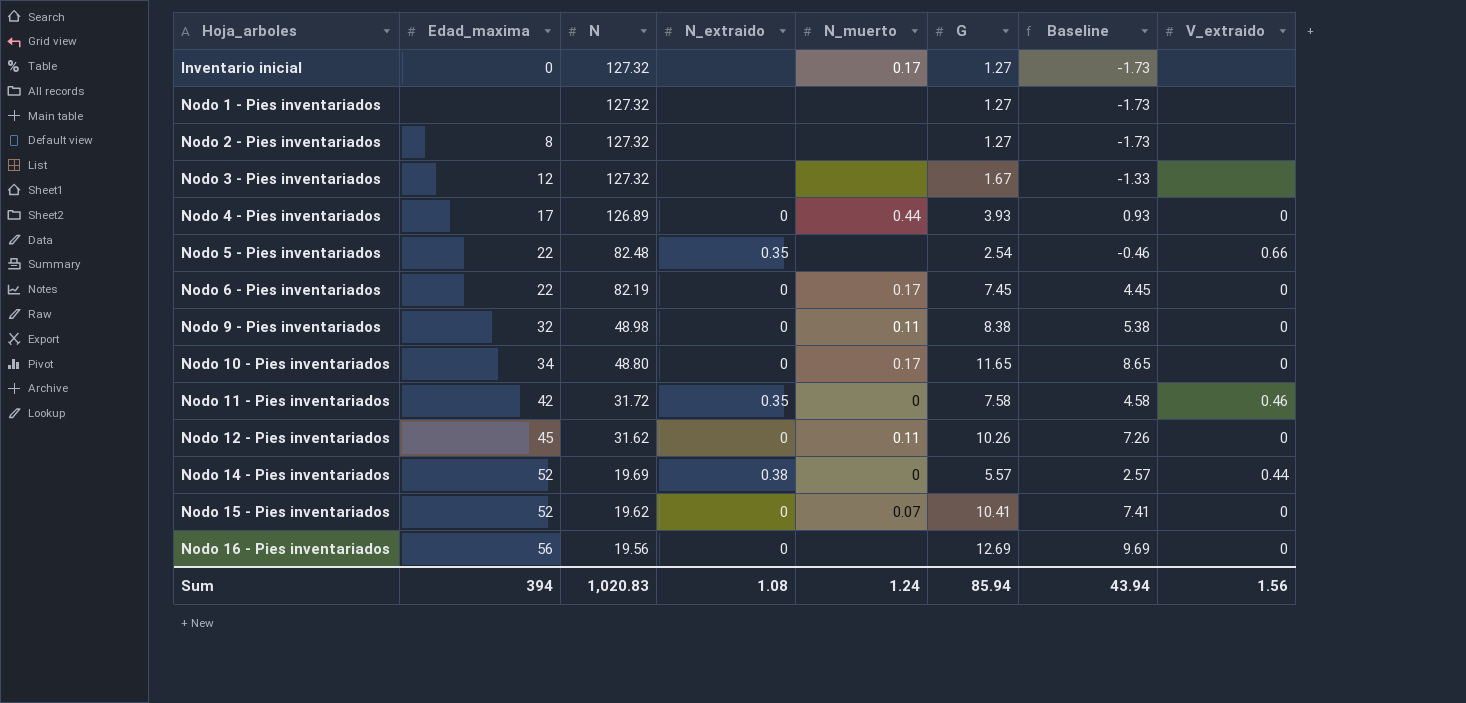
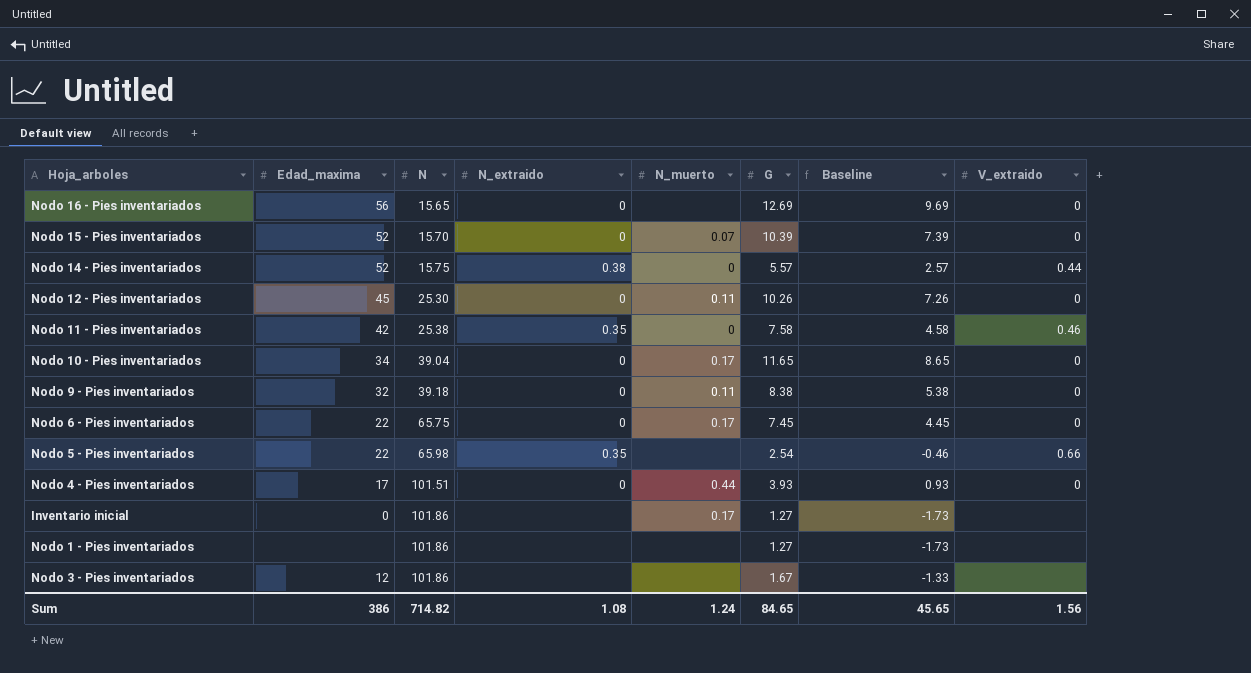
row order: Hoja_arboles ascending -> N ascending
row Nodo 2 - Pies inventariados: 8 | 127.32 | none | none | 1.27 | -1.73 | none -> none
Nodo 16 - Pies inventariados | N: 19.56 -> 15.65
Nodo 15 - Pies inventariados | N: 19.62 -> 15.70
Nodo 15 - Pies inventariados | G: 10.41 -> 10.39
Nodo 15 - Pies inventariados | Baseline: 7.41 -> 7.39
Nodo 14 - Pies inventariados | N: 19.69 -> 15.75
Nodo 12 - Pies inventariados | N: 31.62 -> 25.30
Nodo 11 - Pies inventariados | N: 31.72 -> 25.38
Nodo 10 - Pies inventariados | N: 48.80 -> 39.04
Nodo 9 - Pies inventariados | N: 48.98 -> 39.18
Nodo 6 - Pies inventariados | N: 82.19 -> 65.75
Nodo 5 - Pies inventariados | N: 82.48 -> 65.98
Nodo 4 - Pies inventariados | N: 126.89 -> 101.51
Inventario inicial | N: 127.32 -> 101.86
Nodo 1 - Pies inventariados | N: 127.32 -> 101.86
Nodo 3 - Pies inventariados | N: 127.32 -> 101.86
Sum | Edad_maxima: 394 -> 386
Sum | N: 1,020.83 -> 714.82
Sum | G: 85.94 -> 84.65
Sum | Baseline: 43.94 -> 45.65

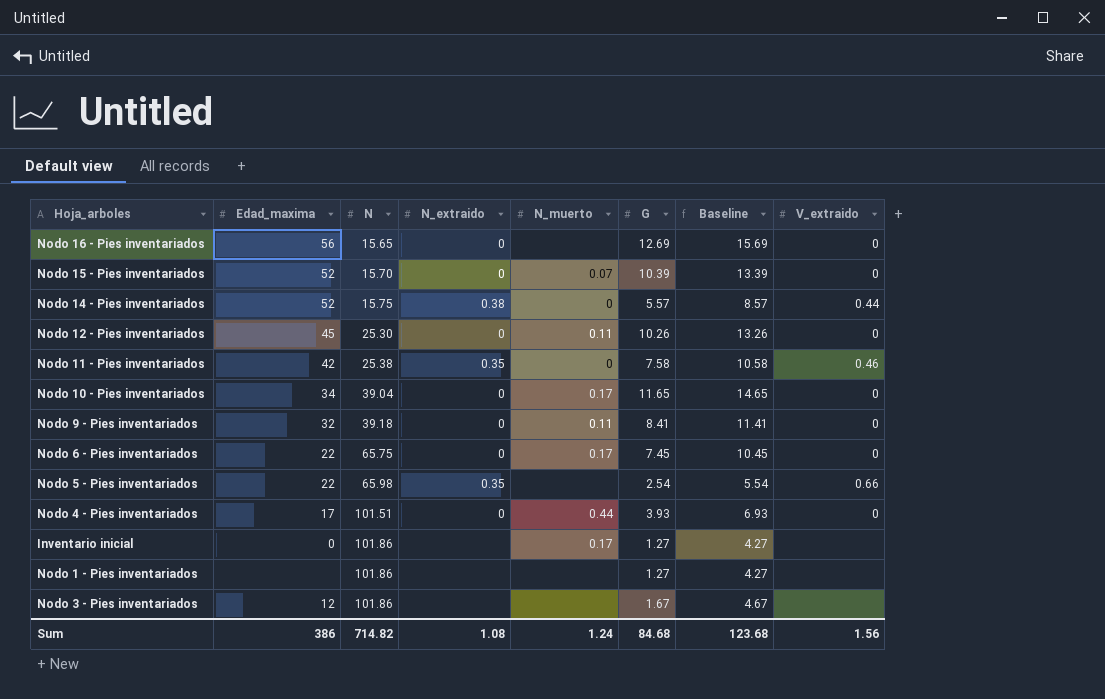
column Baseline | formula: [G] - 3 -> [G] + 3
Nodo 9 - Pies inventariados | G: 8.38 -> 8.41
Sum | G: 84.65 -> 84.68
Sum | Baseline: 45.65 -> 123.68

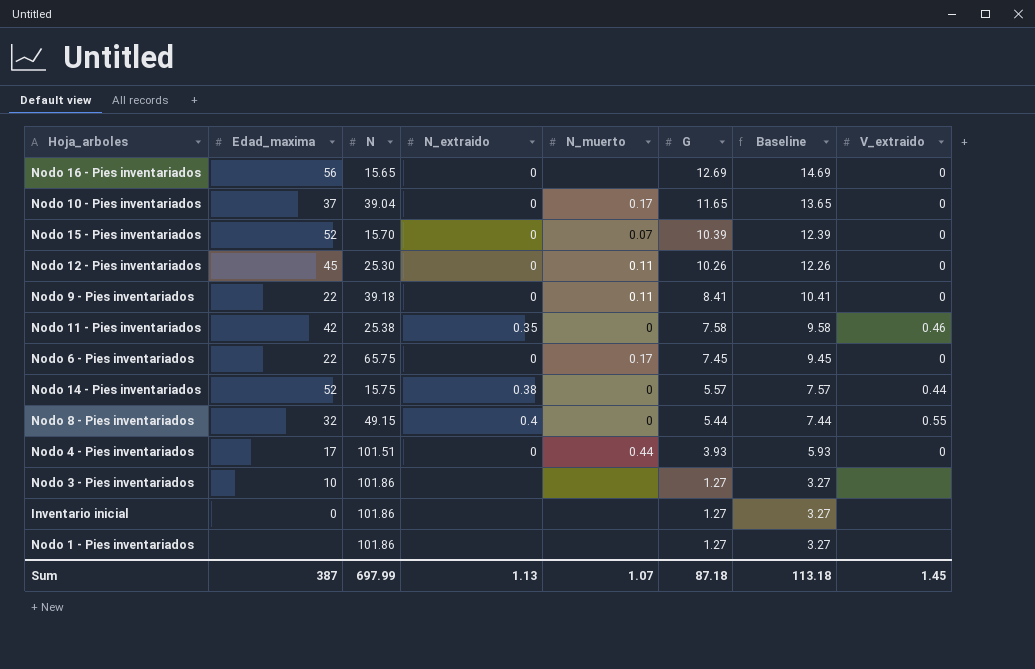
row order: N ascending -> G descending
column Baseline | formula: [G] + 3 -> [G] + 2
row Nodo 5 - Pies inventariados: 22 | 65.98 | 0.35 | none | 2.54 | 5.54 | 0.66 -> none
Nodo 10 - Pies inventariados | Edad_maxima: 34 -> 37
Nodo 9 - Pies inventariados | Edad_maxima: 32 -> 22
row Nodo 8 - Pies inventariados: none -> 32 | 49.15 | 0.4 | 0 | 5.44 | 7.44 | 0.55
Nodo 3 - Pies inventariados | Edad_maxima: 12 -> 10
Nodo 3 - Pies inventariados | G: 1.67 -> 1.27
Inventario inicial | N_muerto: 0.17 -> none
Sum | Edad_maxima: 386 -> 387
Sum | N: 714.82 -> 697.99
Sum | N_extraido: 1.08 -> 1.13
Sum | N_muerto: 1.24 -> 1.07
Sum | G: 84.68 -> 87.18
Sum | Baseline: 123.68 -> 113.18
Sum | V_extraido: 1.56 -> 1.45

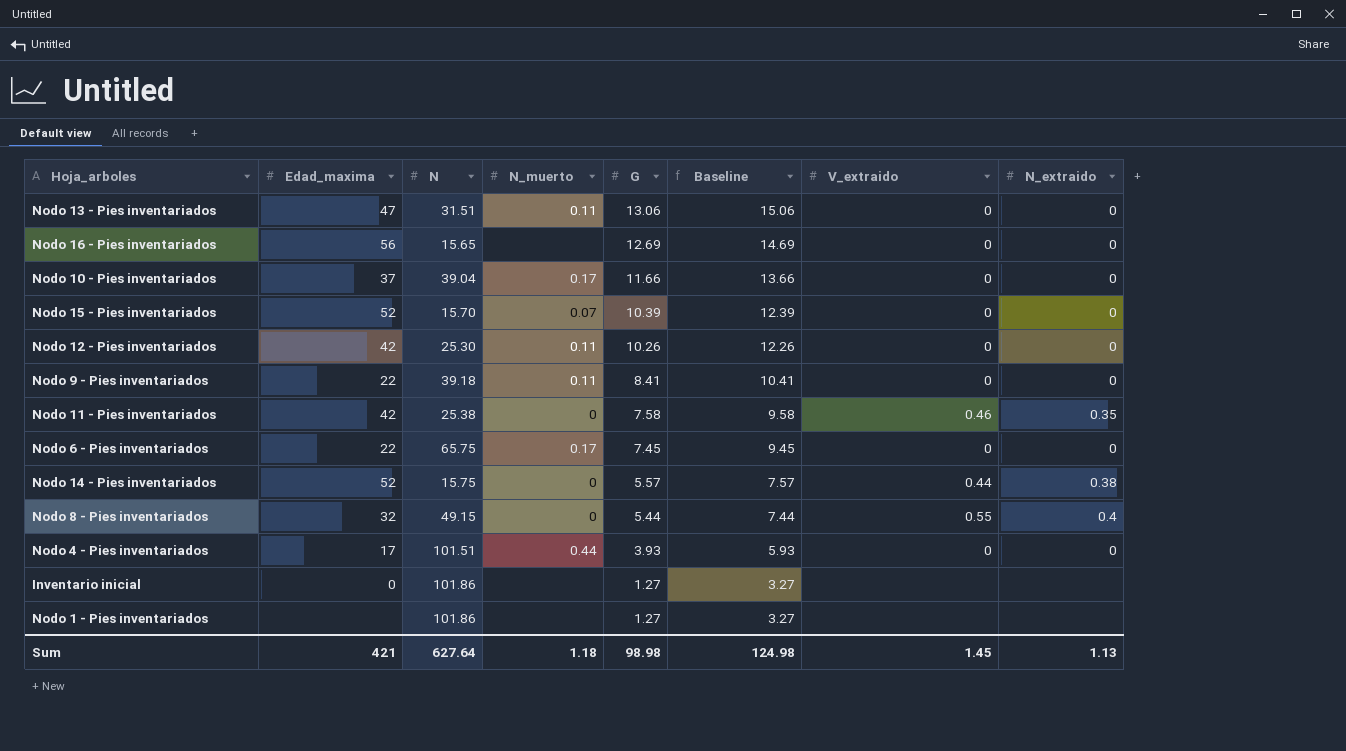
column N_extraido | position: 4 -> 8
row Nodo 3 - Pies inventariados: 10 | 101.86 | none | none | 1.27 | 3.27 | none -> none
row Nodo 13 - Pies inventariados: none -> 47 | 31.51 | 0.11 | 13.06 | 15.06 | 0 | 0
Nodo 10 - Pies inventariados | G: 11.65 -> 11.66
Nodo 10 - Pies inventariados | Baseline: 13.65 -> 13.66
Nodo 12 - Pies inventariados | Edad_maxima: 45 -> 42
Sum | Edad_maxima: 387 -> 421
Sum | N: 697.99 -> 627.64
Sum | N_muerto: 1.07 -> 1.18
Sum | G: 87.18 -> 98.98
Sum | Baseline: 113.18 -> 124.98

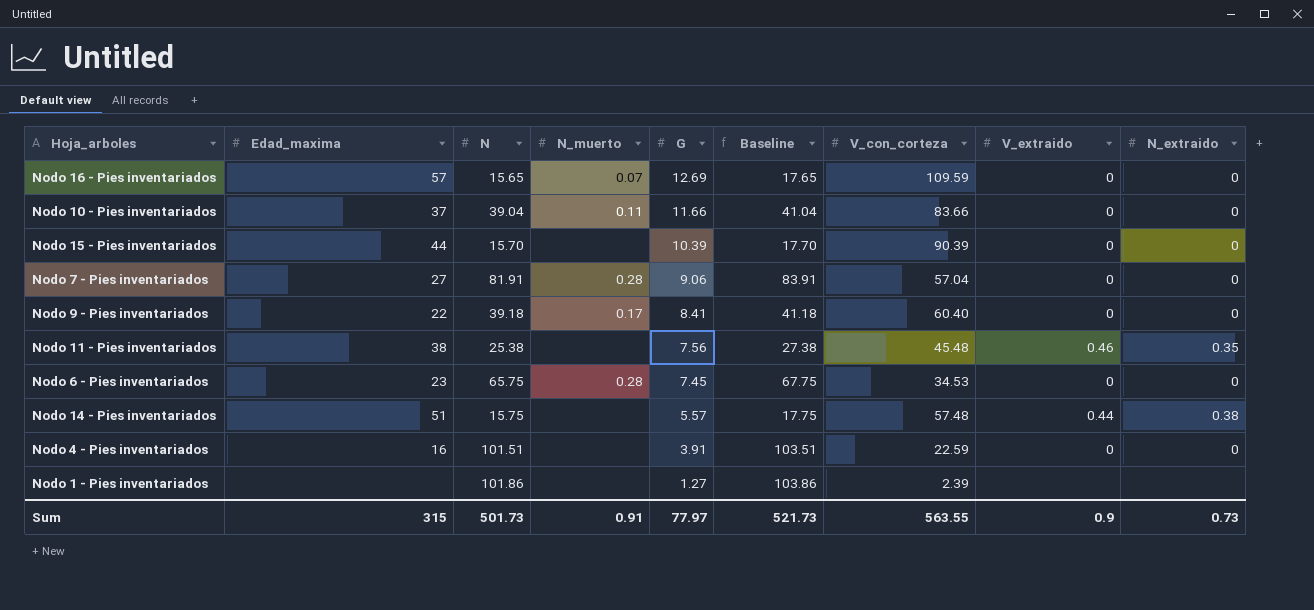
column Baseline | formula: [G] + 2 -> [N] + 2
column V_con_corteza | position: none -> 7
row Nodo 13 - Pies inventariados: 47 | 31.51 | 0.11 | 13.06 | 15.06 | 0 | 0 -> none
row Nodo 12 - Pies inventariados: 42 | 25.30 | 0.11 | 10.26 | 12.26 | 0 | 0 -> none
row Nodo 8 - Pies inventariados: 32 | 49.15 | 0 | 5.44 | 7.44 | 0.55 | 0.4 -> none
row Inventario inicial: 0 | 101.86 | none | 1.27 | 3.27 | none | none -> none
Nodo 16 - Pies inventariados | Edad_maxima: 56 -> 57
Nodo 16 - Pies inventariados | N_muerto: none -> 0.07
Nodo 10 - Pies inventariados | N_muerto: 0.17 -> 0.11
Nodo 15 - Pies inventariados | Edad_maxima: 52 -> 44
Nodo 15 - Pies inventariados | N_muerto: 0.07 -> none
row Nodo 7 - Pies inventariados: none -> 27 | 81.91 | 0.28 | 9.06 | 83.91 | 57.04 | 0 | 0
Nodo 9 - Pies inventariados | N_muerto: 0.11 -> 0.17
Nodo 11 - Pies inventariados | Edad_maxima: 42 -> 38
Nodo 11 - Pies inventariados | N_muerto: 0 -> none
Nodo 11 - Pies inventariados | G: 7.58 -> 7.56
Nodo 6 - Pies inventariados | Edad_maxima: 22 -> 23
Nodo 6 - Pies inventariados | N_muerto: 0.17 -> 0.28
Nodo 14 - Pies inventariados | Edad_maxima: 52 -> 51
Nodo 14 - Pies inventariados | N_muerto: 0 -> none
Nodo 4 - Pies inventariados | Edad_maxima: 17 -> 16
Nodo 4 - Pies inventariados | N_muerto: 0.44 -> none
Nodo 4 - Pies inventariados | G: 3.93 -> 3.91
Sum | Edad_maxima: 421 -> 315
Sum | N: 627.64 -> 501.73
Sum | N_muerto: 1.18 -> 0.91
Sum | G: 98.98 -> 77.97
Sum | Baseline: 124.98 -> 521.73
Sum | V_extraido: 1.45 -> 0.9
Sum | N_extraido: 1.13 -> 0.73

